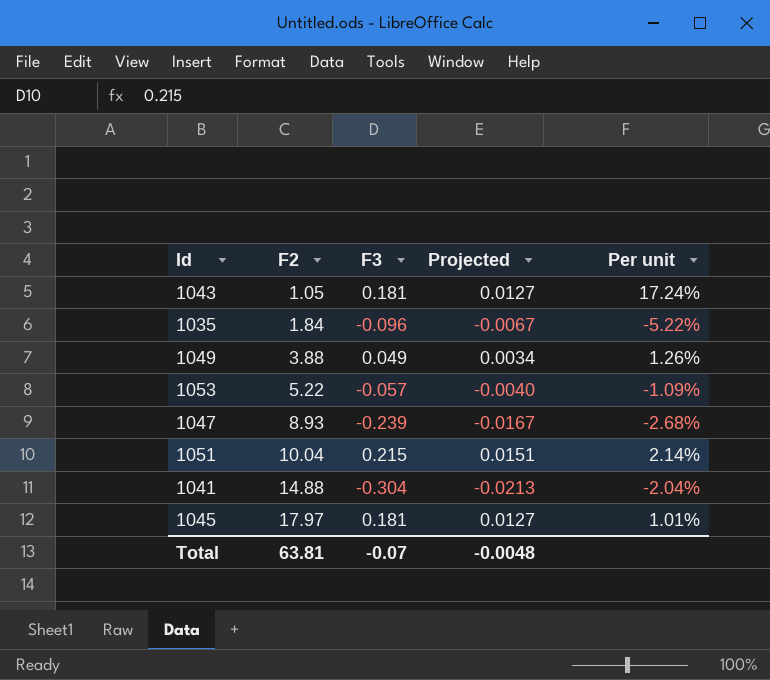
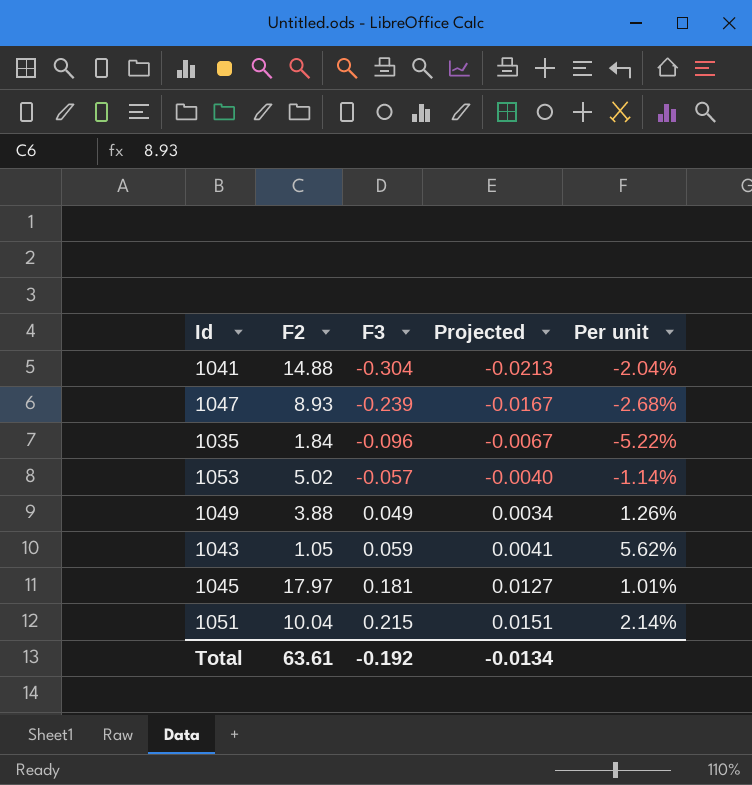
row order: F2 ascending -> F3 ascending
1053 | F2: 5.22 -> 5.02
1053 | Per unit: -1.09% -> -1.14%
1043 | F3: 0.181 -> 0.059
1043 | Projected: 0.0127 -> 0.0041
1043 | Per unit: 17.24% -> 5.62%
Total | F2: 63.81 -> 63.61
Total | F3: -0.07 -> -0.192
Total | Projected: -0.0048 -> -0.0134

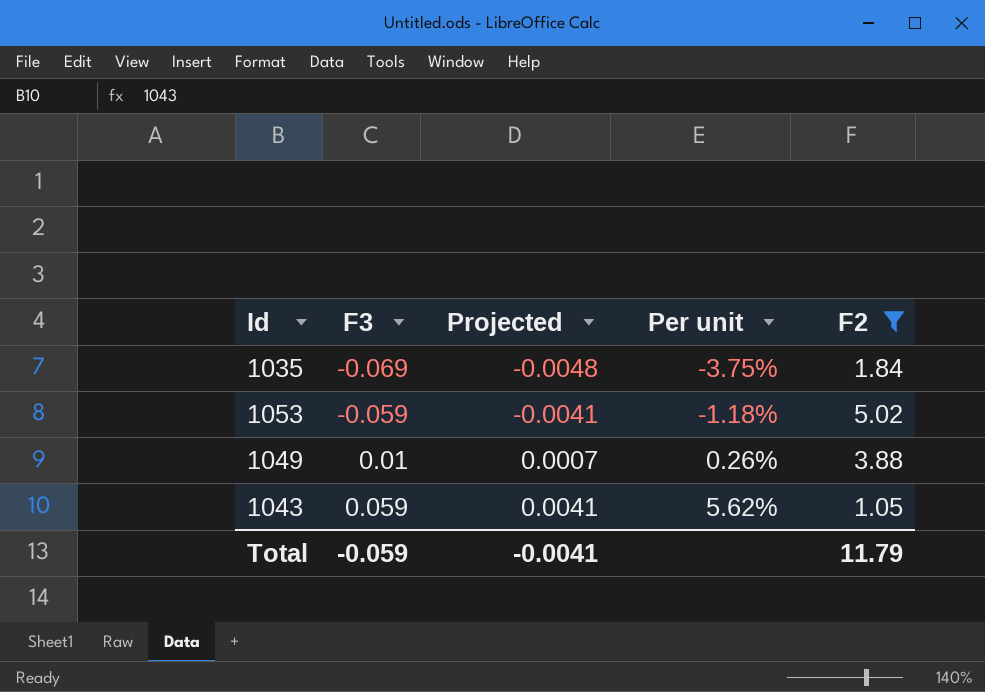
filter: none -> F2 <= 5.02
column F2 | position: 2 -> 5
1035 | F3: -0.096 -> -0.069
1035 | Projected: -0.0067 -> -0.0048
1035 | Per unit: -5.22% -> -3.75%
1053 | F3: -0.057 -> -0.059
1053 | Projected: -0.0040 -> -0.0041
1053 | Per unit: -1.14% -> -1.18%
1049 | F3: 0.049 -> 0.01
1049 | Projected: 0.0034 -> 0.0007
1049 | Per unit: 1.26% -> 0.26%
Total | F3: -0.192 -> -0.059
Total | Projected: -0.0134 -> -0.0041
Total | F2: 63.61 -> 11.79

